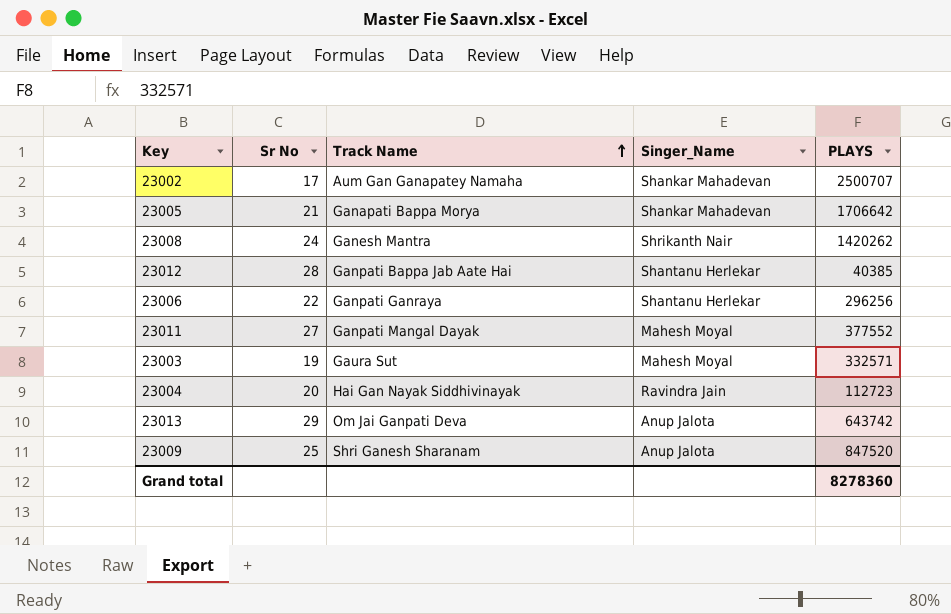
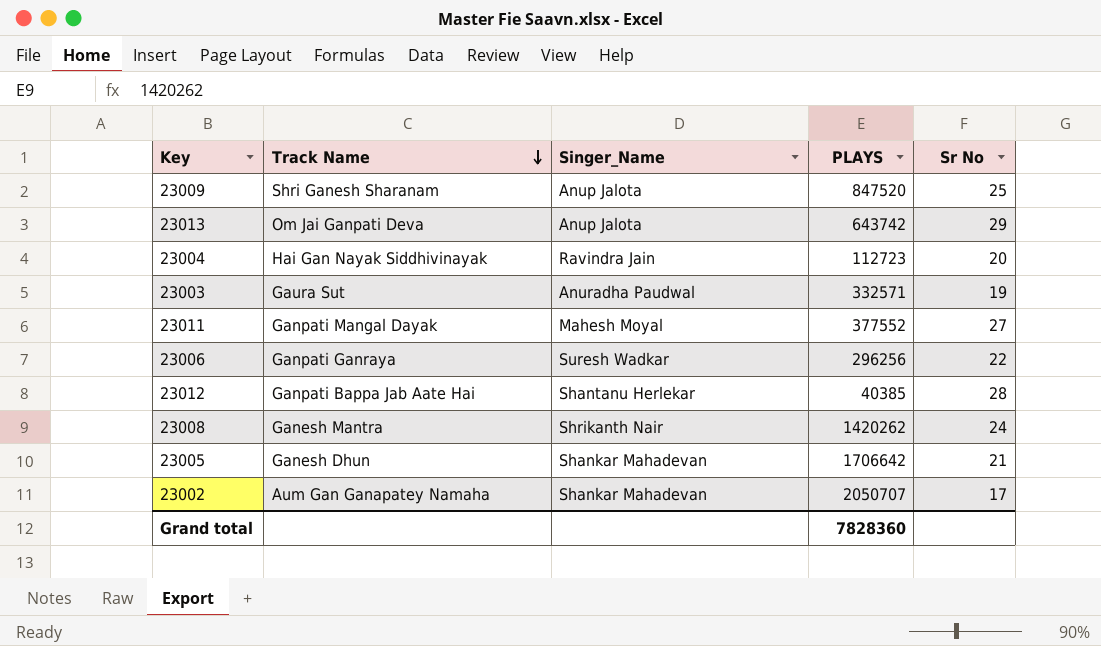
row order: Track Name ascending -> Track Name descending
column Sr No | position: 2 -> 5
23003 | Singer_Name: Mahesh Moyal -> Anuradha Paudwal
23006 | Singer_Name: Shantanu Herlekar -> Suresh Wadkar
23005 | Track Name: Ganapati Bappa Morya -> Ganesh Dhun
23002 | PLAYS: 2500707 -> 2050707
Grand total | PLAYS: 8278360 -> 7828360

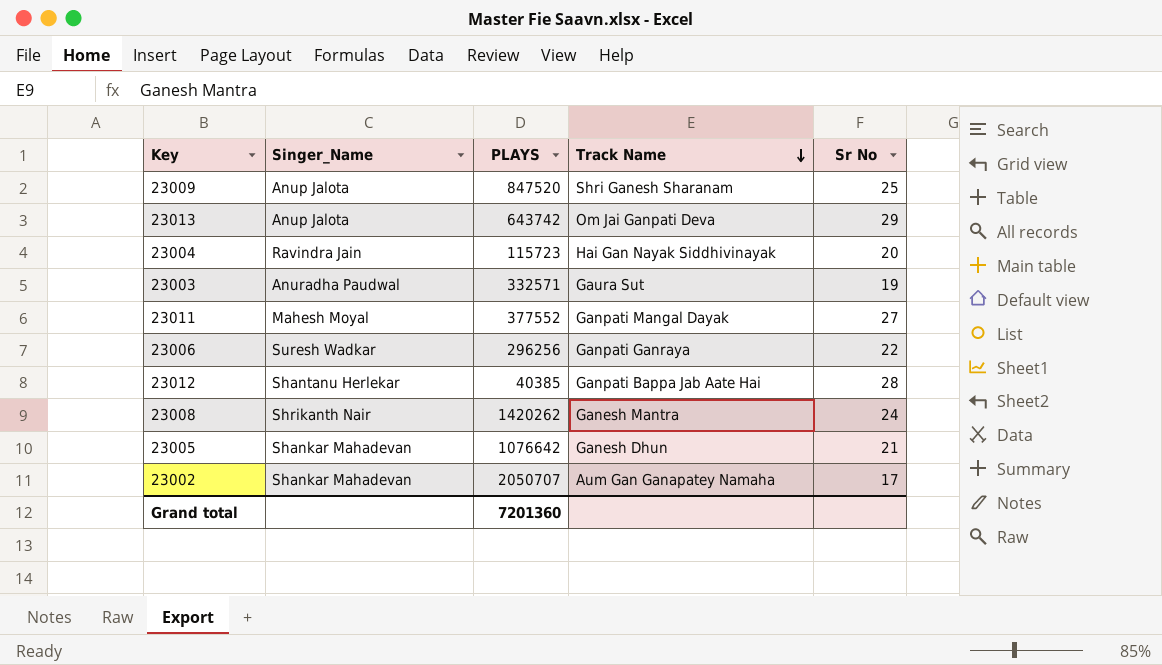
column Track Name | position: 2 -> 4
23004 | PLAYS: 112723 -> 115723
23005 | PLAYS: 1706642 -> 1076642
Grand total | PLAYS: 7828360 -> 7201360

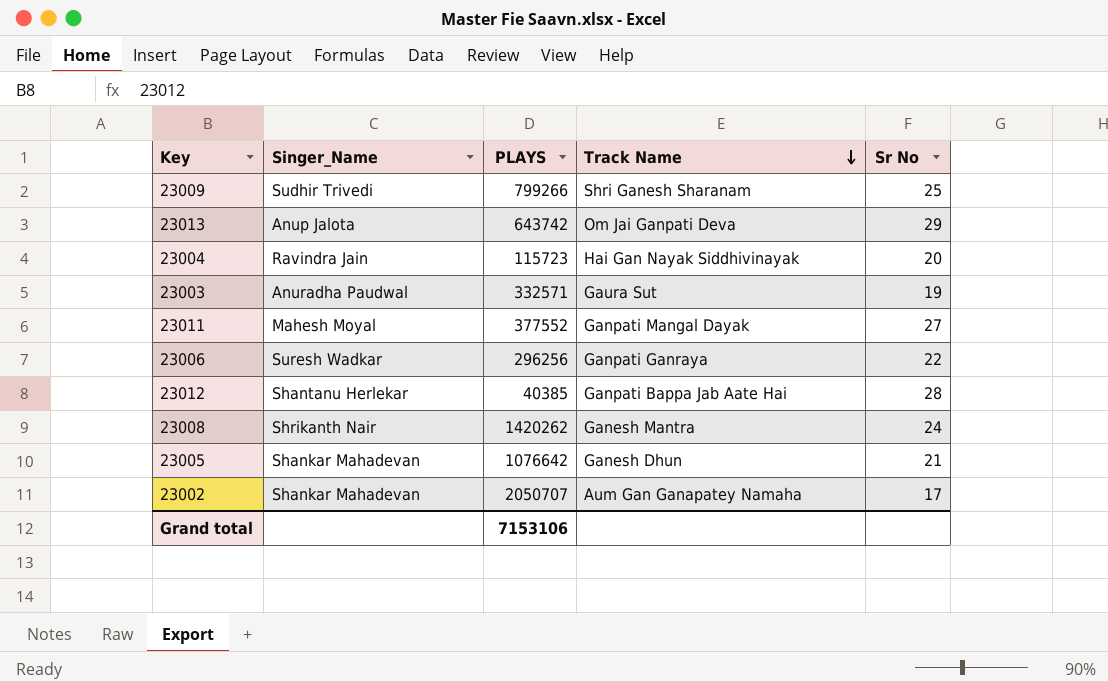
23009 | Singer_Name: Anup Jalota -> Sudhir Trivedi
23009 | PLAYS: 847520 -> 799266
Grand total | PLAYS: 7201360 -> 7153106

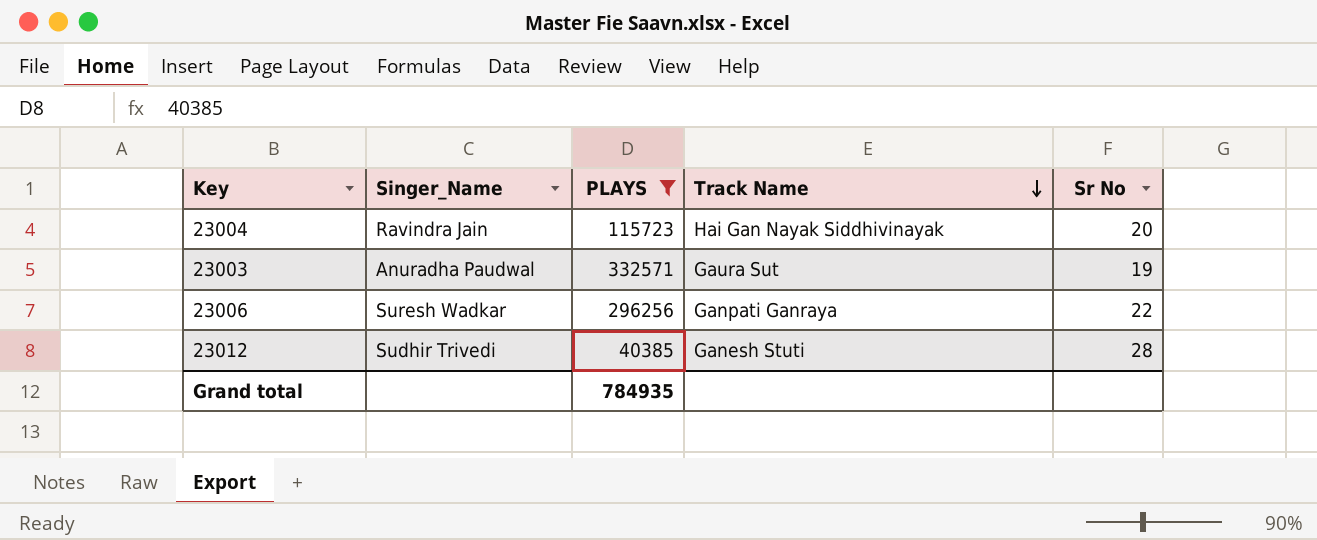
filter: none -> PLAYS <= 332571
23012 | Singer_Name: Shantanu Herlekar -> Sudhir Trivedi
23012 | Track Name: Ganpati Bappa Jab Aate Hai -> Ganesh Stuti
Grand total | PLAYS: 7153106 -> 784935

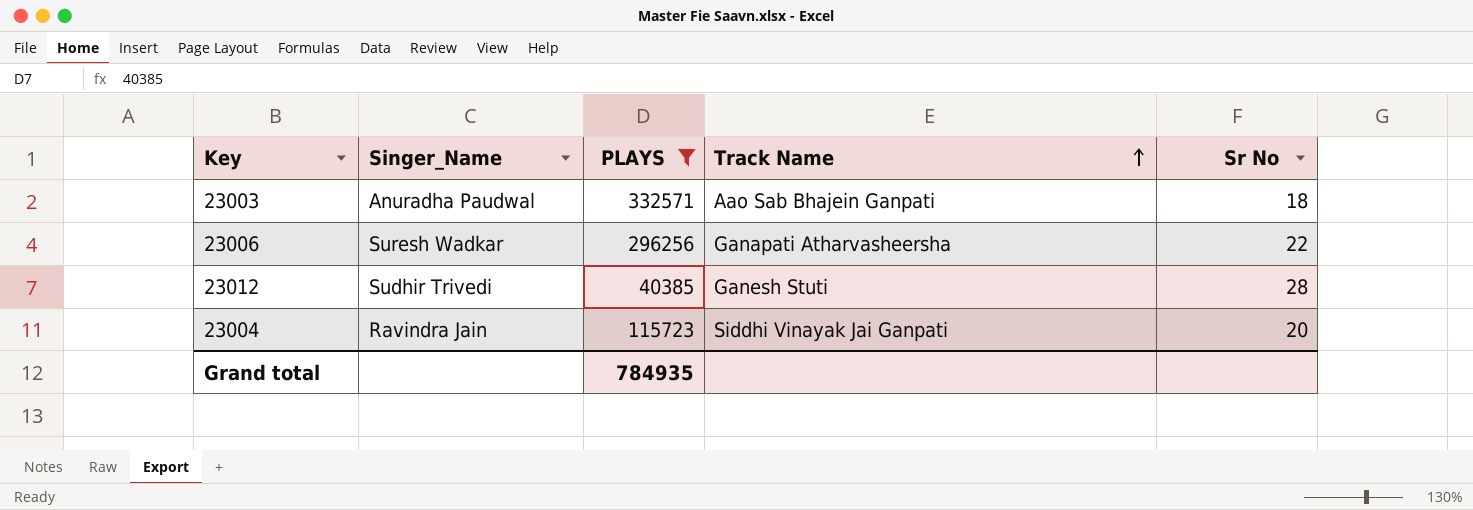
row order: Track Name descending -> Track Name ascending
23003 | Track Name: Gaura Sut -> Aao Sab Bhajein Ganpati
23003 | Sr No: 19 -> 18
23006 | Track Name: Ganpati Ganraya -> Ganapati Atharvasheersha
23004 | Track Name: Hai Gan Nayak Siddhivinayak -> Siddhi Vinayak Jai Ganpati

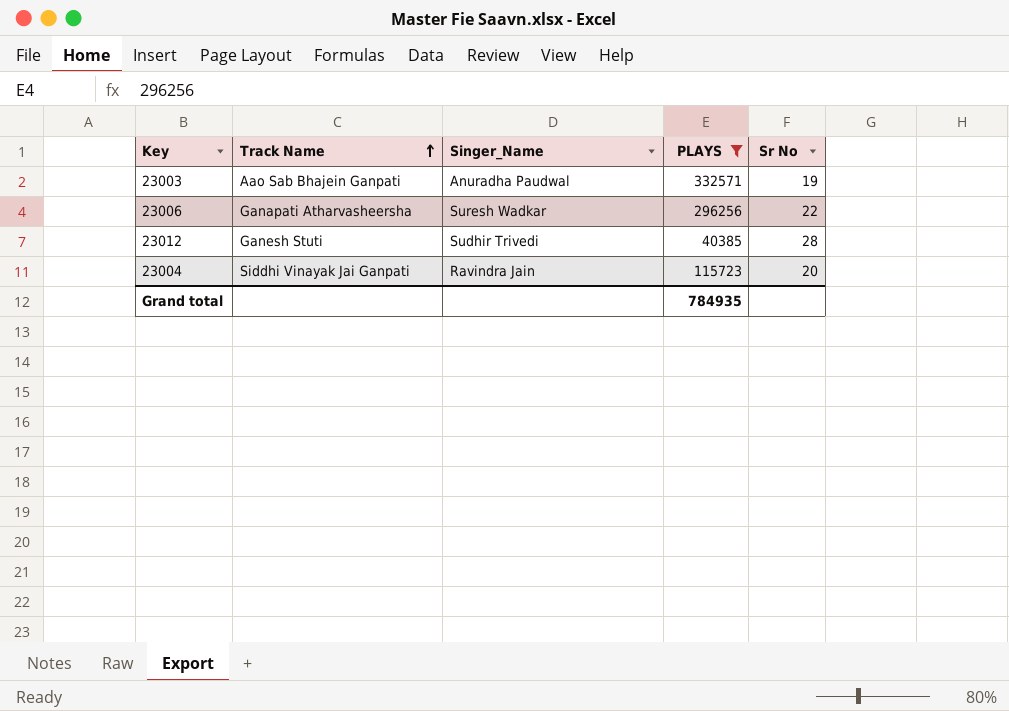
column Track Name | position: 4 -> 2
23003 | Sr No: 18 -> 19

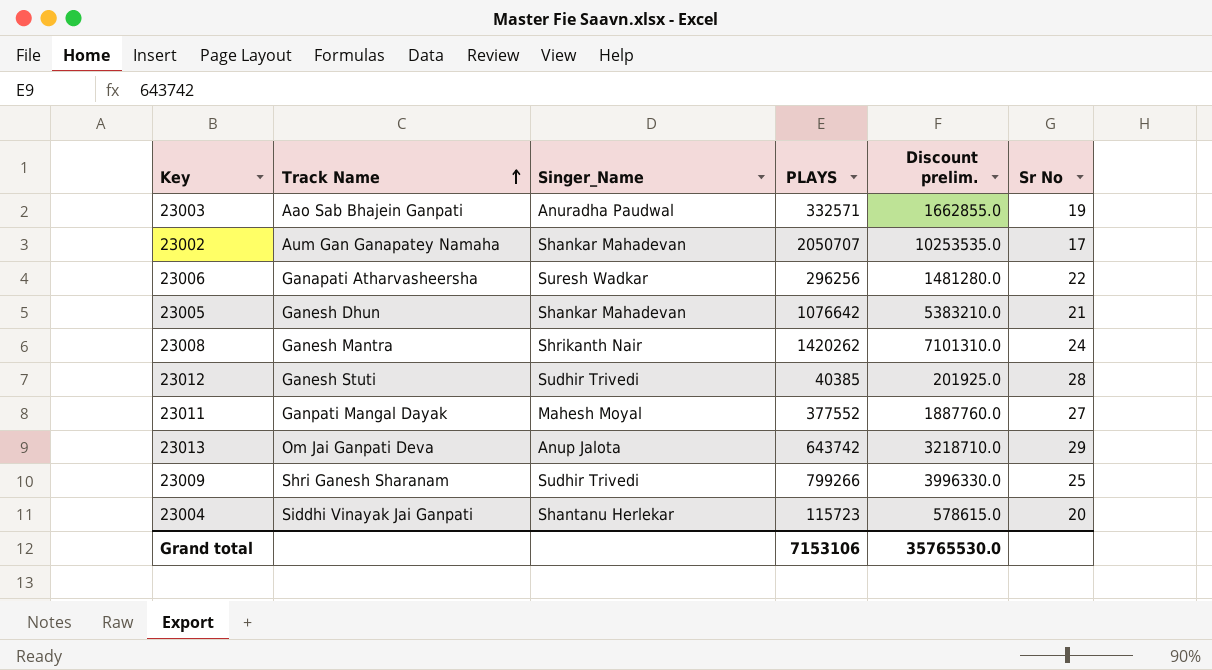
filter: PLAYS <= 332571 -> none
column Discount prelim. | formula: none -> [PLAYS] * 5
23004 | Singer_Name: Ravindra Jain -> Shantanu Herlekar
Grand total | PLAYS: 784935 -> 7153106

